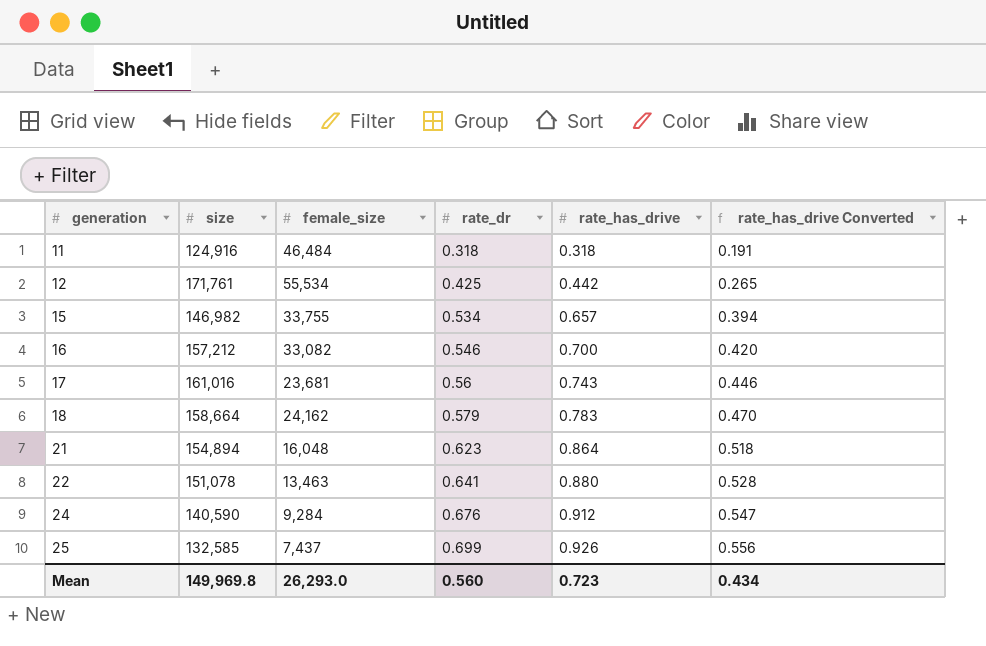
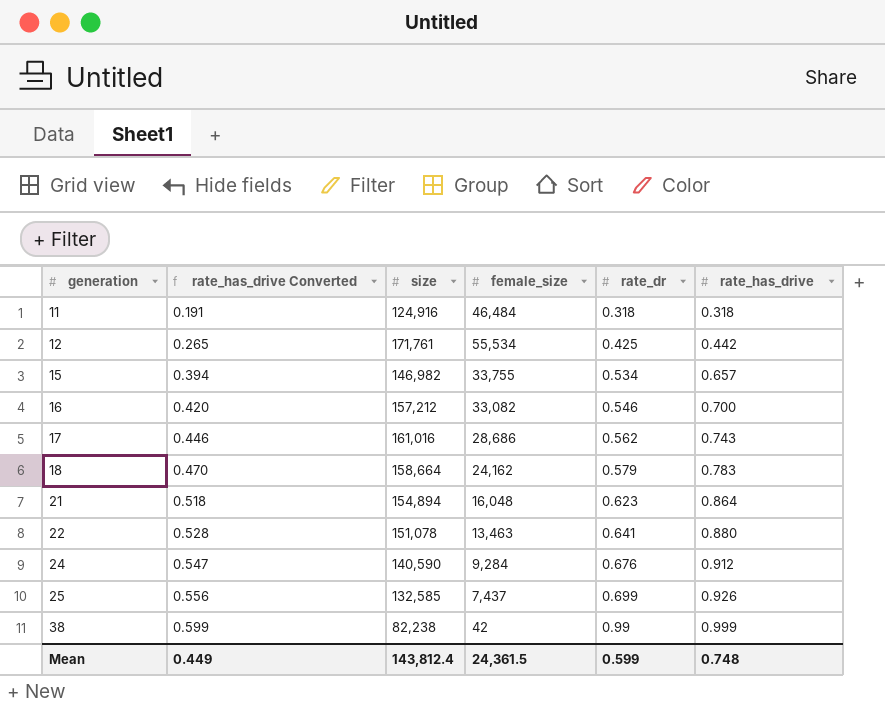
column rate_has_drive Converted | position: 6 -> 2
17 | female_size: 23,681 -> 28,686
17 | rate_dr: 0.56 -> 0.562
row 38: none -> 0.599 | 82,238 | 42 | 0.99 | 0.999
Mean | rate_has_drive Converted: 0.434 -> 0.449
Mean | size: 149,969.8 -> 143,812.4
Mean | female_size: 26,293.0 -> 24,361.5
Mean | rate_dr: 0.560 -> 0.599
Mean | rate_has_drive: 0.723 -> 0.748

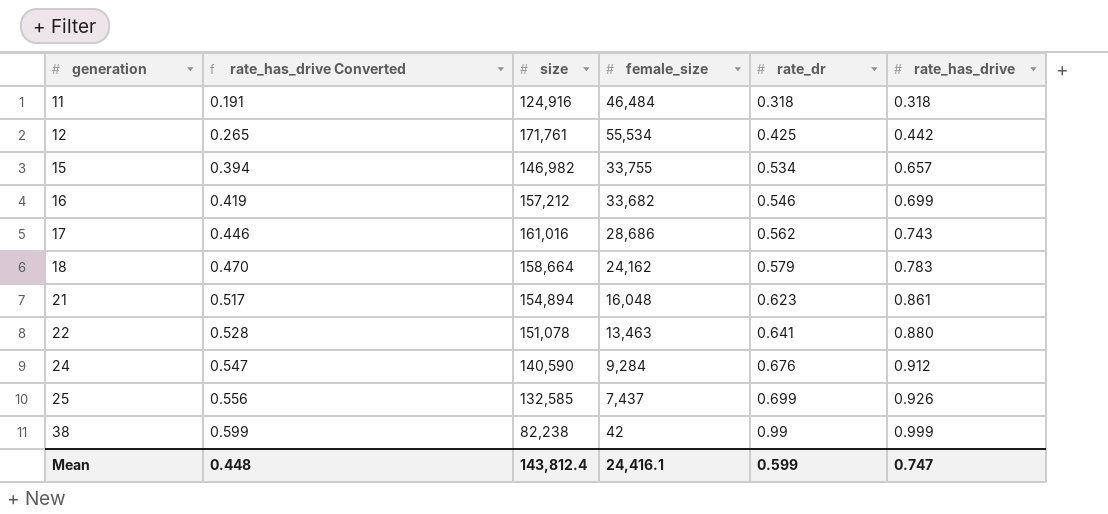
16 | rate_has_drive Converted: 0.420 -> 0.419
16 | female_size: 33,082 -> 33,682
16 | rate_has_drive: 0.700 -> 0.699
21 | rate_has_drive Converted: 0.518 -> 0.517
21 | rate_has_drive: 0.864 -> 0.861
Mean | rate_has_drive Converted: 0.449 -> 0.448
Mean | female_size: 24,361.5 -> 24,416.1
Mean | rate_has_drive: 0.748 -> 0.747

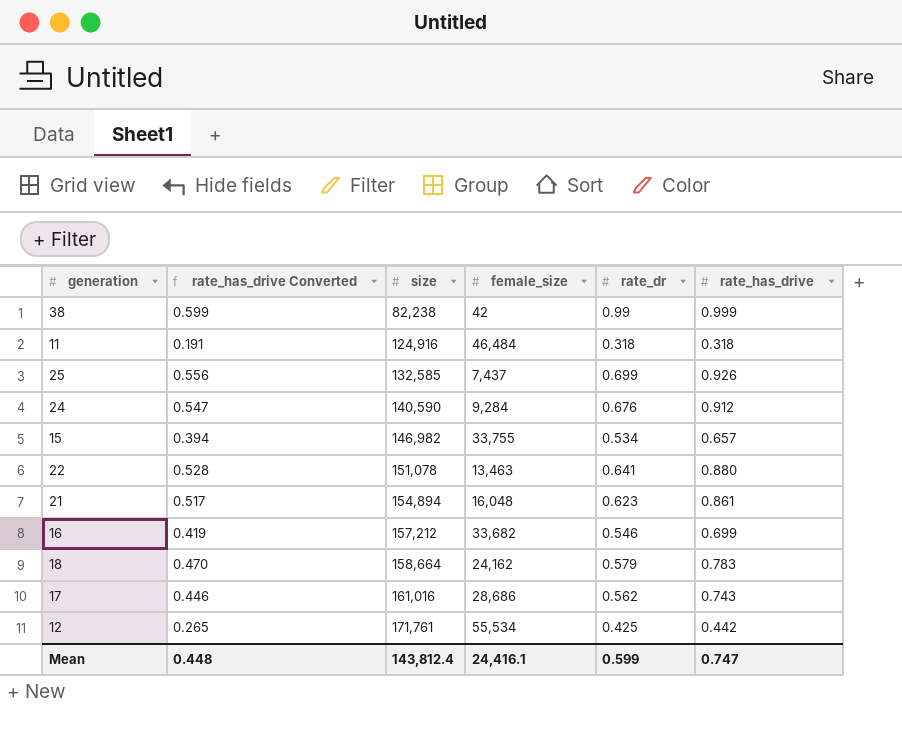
row order: generation ascending -> size ascending

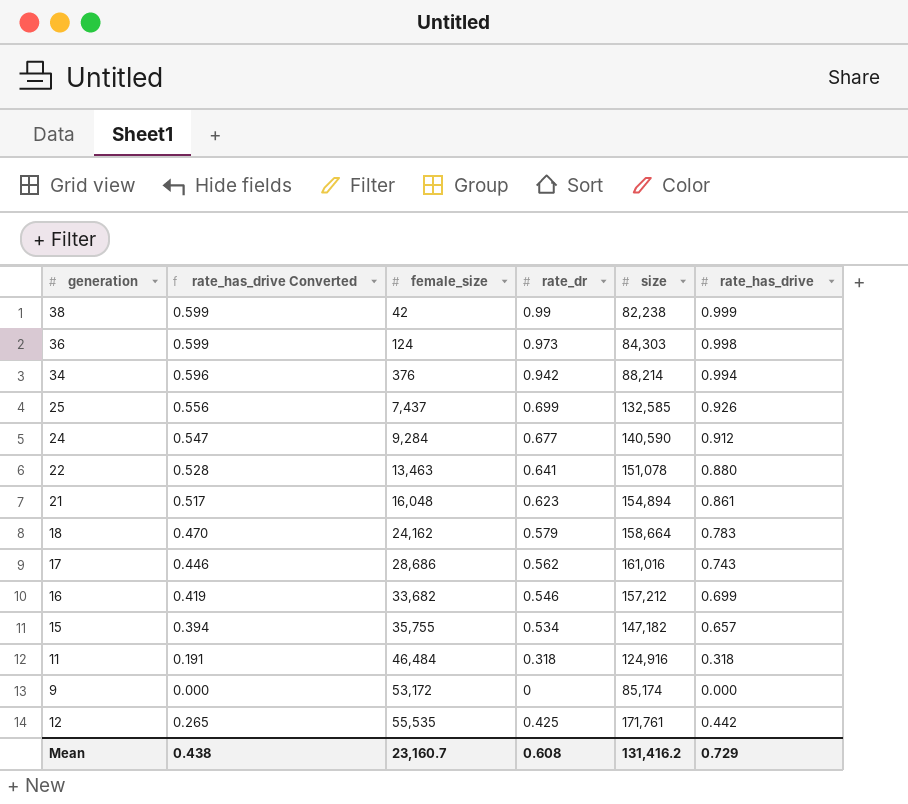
row order: size ascending -> female_size ascending
column size | position: 3 -> 5
row 36: none -> 0.599 | 124 | 0.973 | 84,303 | 0.998
row 34: none -> 0.596 | 376 | 0.942 | 88,214 | 0.994
24 | rate_dr: 0.676 -> 0.677
15 | female_size: 33,755 -> 35,755
15 | size: 146,982 -> 147,182
row 9: none -> 0.000 | 53,172 | 0 | 85,174 | 0.000
12 | female_size: 55,534 -> 55,535
Mean | rate_has_drive Converted: 0.448 -> 0.438
Mean | female_size: 24,416.1 -> 23,160.7
Mean | rate_dr: 0.599 -> 0.608
Mean | size: 143,812.4 -> 131,416.2
Mean | rate_has_drive: 0.747 -> 0.729

